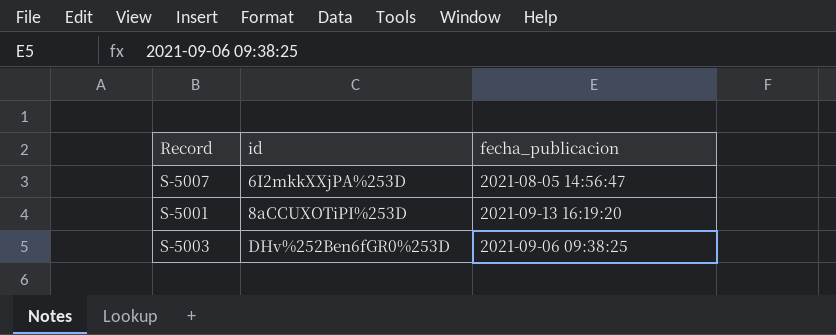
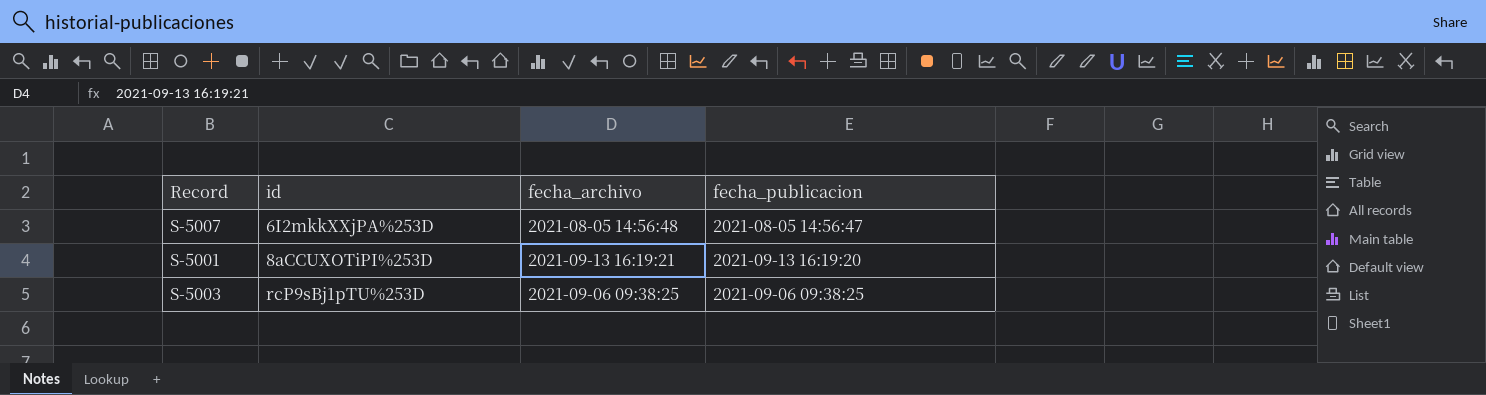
column fecha_archivo | position: none -> 3
S-5003 | id: DHv%252Ben6fGR0%253D -> rcP9sBj1pTU%253D

